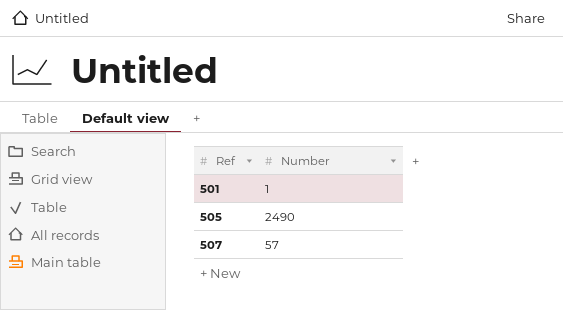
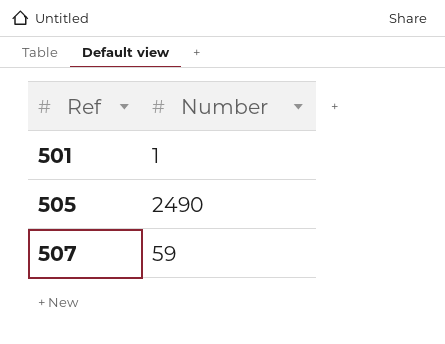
507 | Number: 57 -> 59

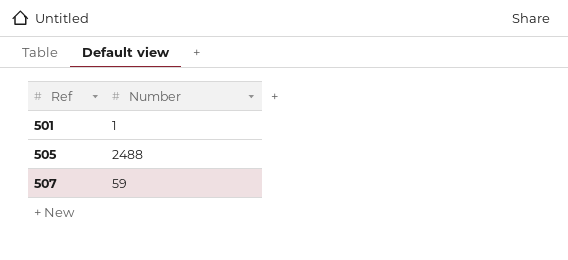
505 | Number: 2490 -> 2488

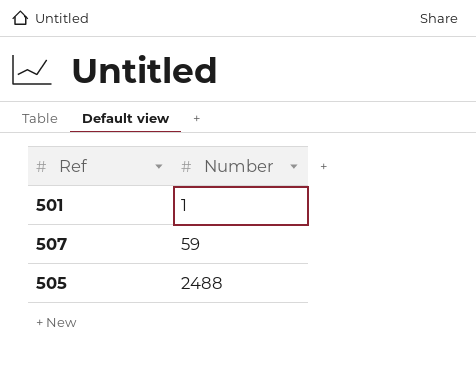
row order: Ref ascending -> Number ascending

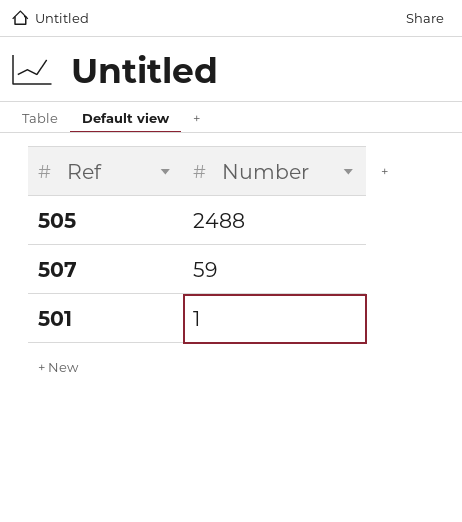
row order: Number ascending -> Number descending

